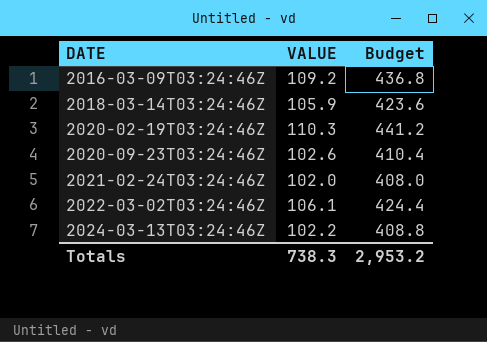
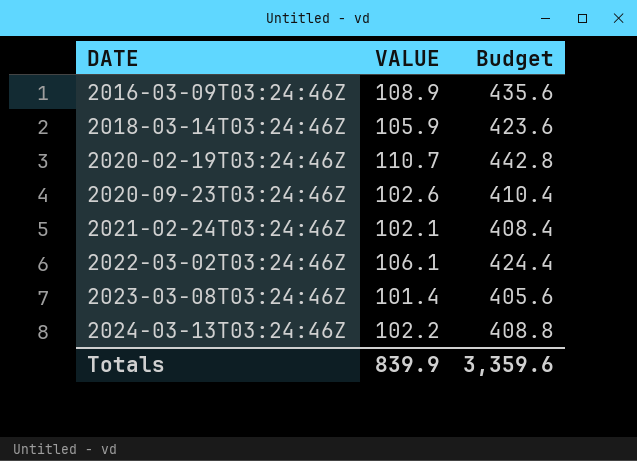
2016-03-09T03:24:46Z | VALUE: 109.2 -> 108.9
2016-03-09T03:24:46Z | Budget: 436.8 -> 435.6
2020-02-19T03:24:46Z | VALUE: 110.3 -> 110.7
2020-02-19T03:24:46Z | Budget: 441.2 -> 442.8
2021-02-24T03:24:46Z | VALUE: 102.0 -> 102.1
2021-02-24T03:24:46Z | Budget: 408.0 -> 408.4
row 2023-03-08T03:24:46Z: none -> 101.4 | 405.6
Totals | VALUE: 738.3 -> 839.9
Totals | Budget: 2,953.2 -> 3,359.6

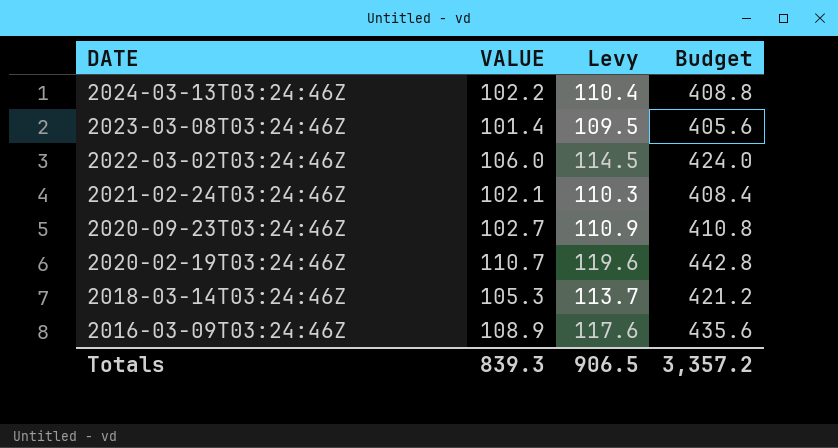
row order: DATE ascending -> DATE descending
column Levy | formula: none -> [VALUE] * 1.08
2022-03-02T03:24:46Z | VALUE: 106.1 -> 106.0
2022-03-02T03:24:46Z | Budget: 424.4 -> 424.0
2020-09-23T03:24:46Z | VALUE: 102.6 -> 102.7
2020-09-23T03:24:46Z | Budget: 410.4 -> 410.8
2018-03-14T03:24:46Z | VALUE: 105.9 -> 105.3
2018-03-14T03:24:46Z | Budget: 423.6 -> 421.2
Totals | VALUE: 839.9 -> 839.3
Totals | Budget: 3,359.6 -> 3,357.2

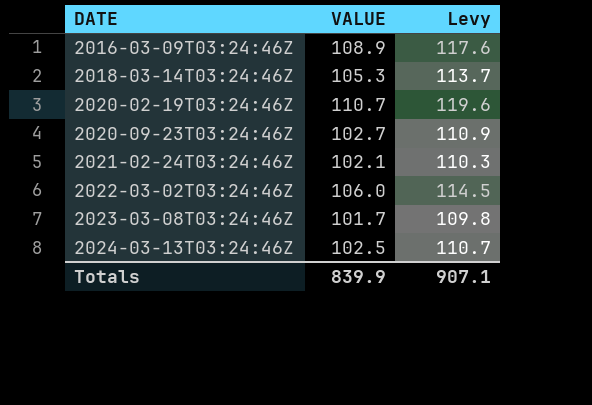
row order: DATE descending -> DATE ascending
column Budget | formula: [VALUE] * 4 -> none
2023-03-08T03:24:46Z | VALUE: 101.4 -> 101.7
2023-03-08T03:24:46Z | Levy: 109.5 -> 109.8
2024-03-13T03:24:46Z | VALUE: 102.2 -> 102.5
2024-03-13T03:24:46Z | Levy: 110.4 -> 110.7
Totals | VALUE: 839.3 -> 839.9
Totals | Levy: 906.5 -> 907.1

